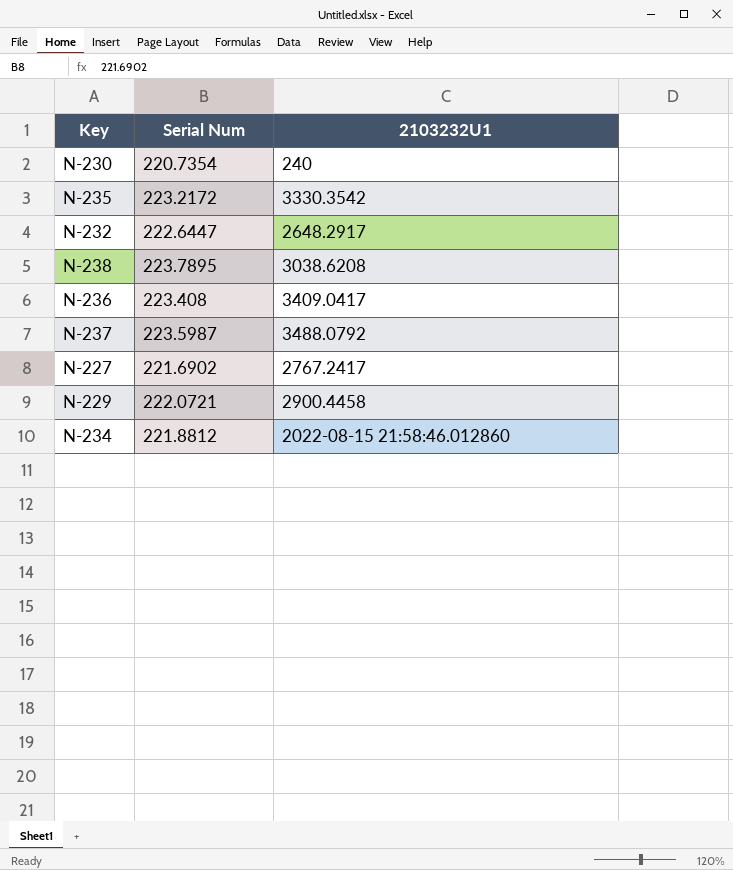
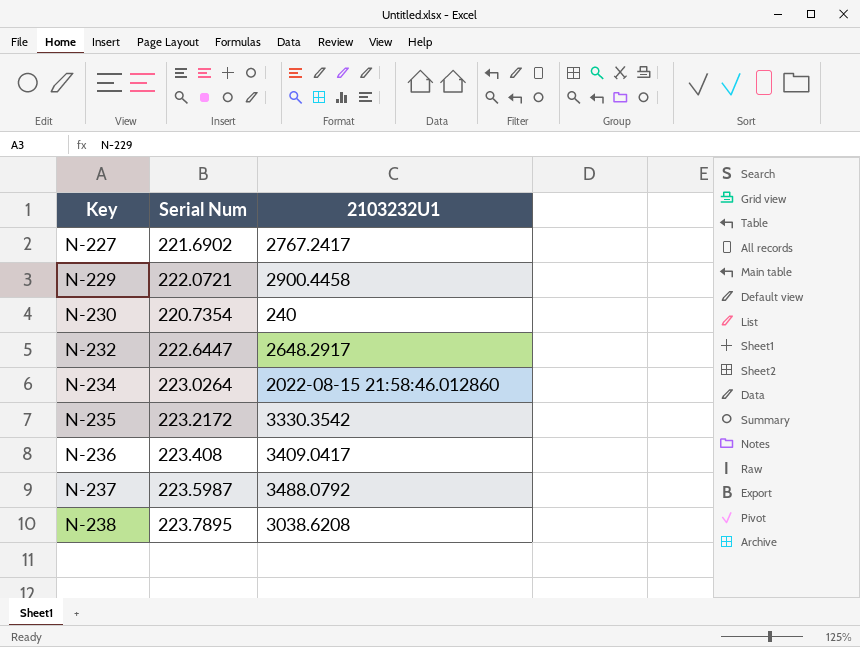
row order: none -> Key ascending
N-234 | Serial Num: 221.8812 -> 223.0264

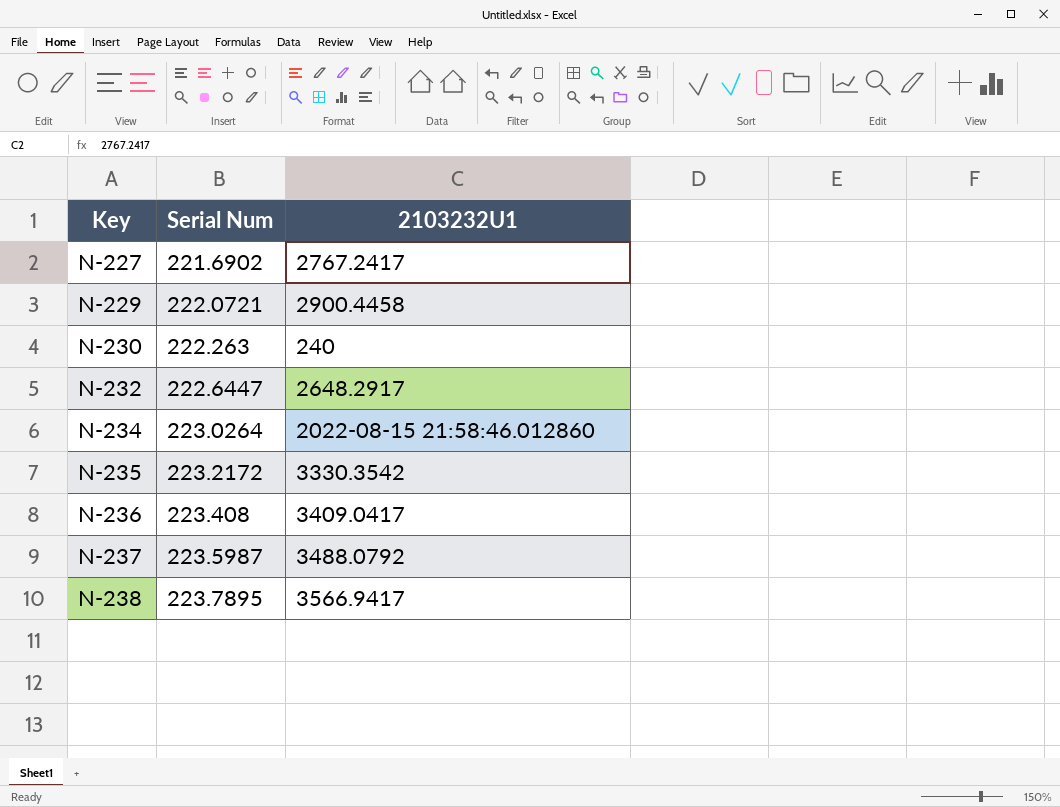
N-230 | Serial Num: 220.7354 -> 222.263
N-238 | 2103232U1: 3038.6208 -> 3566.9417

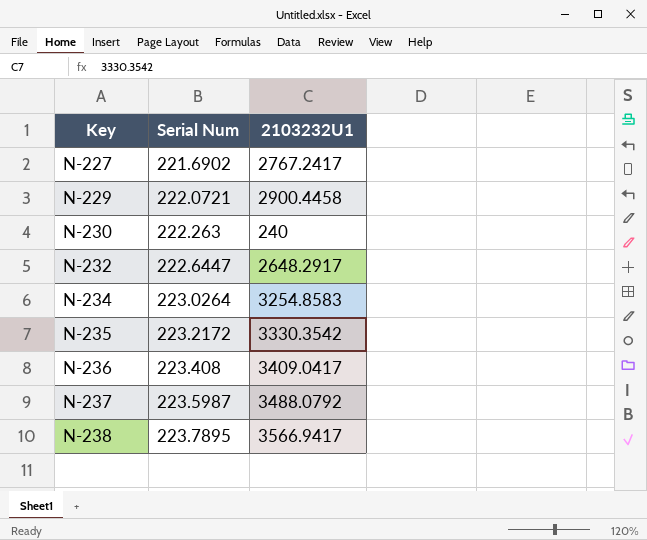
N-234 | 2103232U1: 2022-08-15 21:58:46.012860 -> 3254.8583

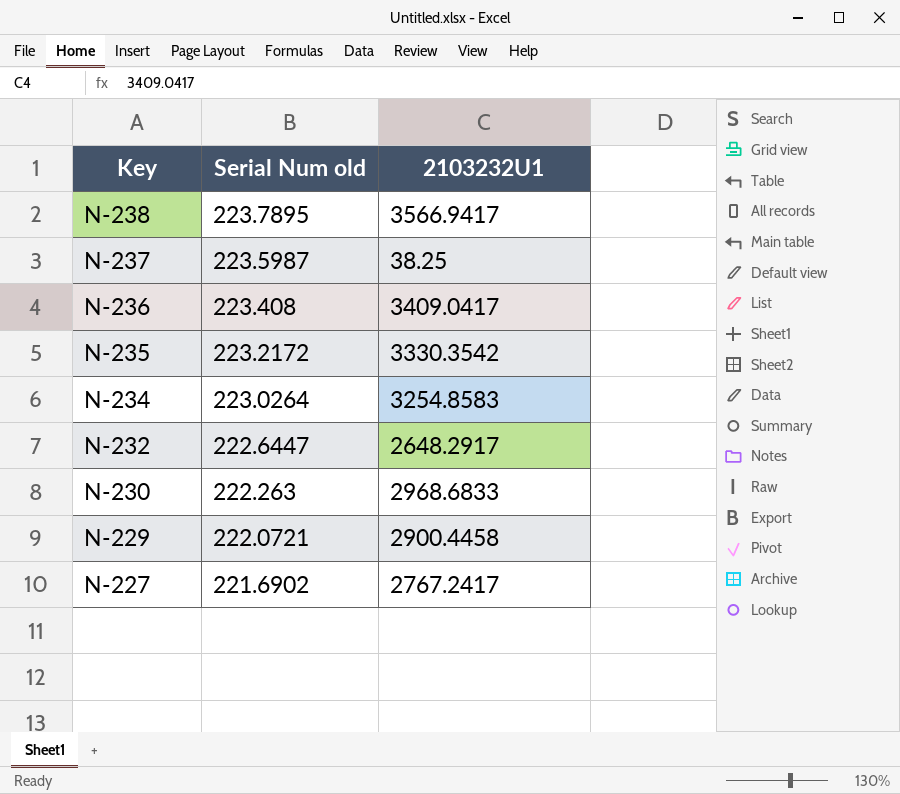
row order: Key ascending -> Key descending
column name: Serial Num -> Serial Num old
N-237 | 2103232U1: 3488.0792 -> 38.25
N-230 | 2103232U1: 240 -> 2968.6833

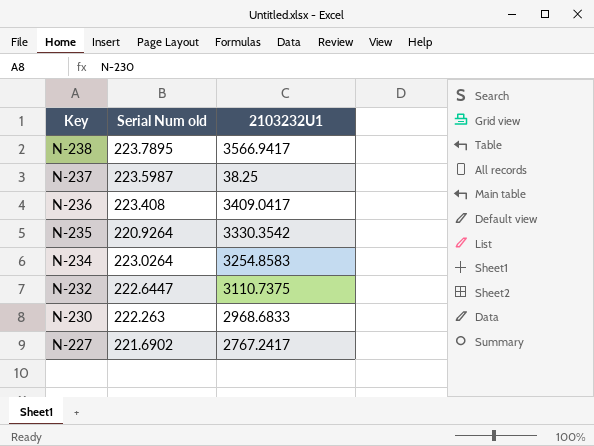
row N-229: 222.0721 | 2900.4458 -> none
N-235 | Serial Num old: 223.2172 -> 220.9264
N-232 | 2103232U1: 2648.2917 -> 3110.7375

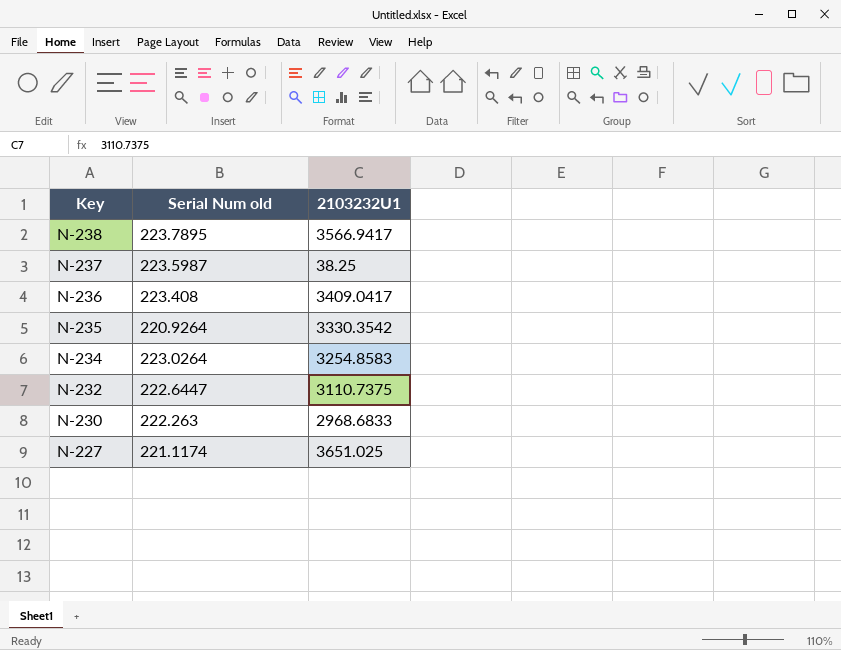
N-227 | Serial Num old: 221.6902 -> 221.1174
N-227 | 2103232U1: 2767.2417 -> 3651.025

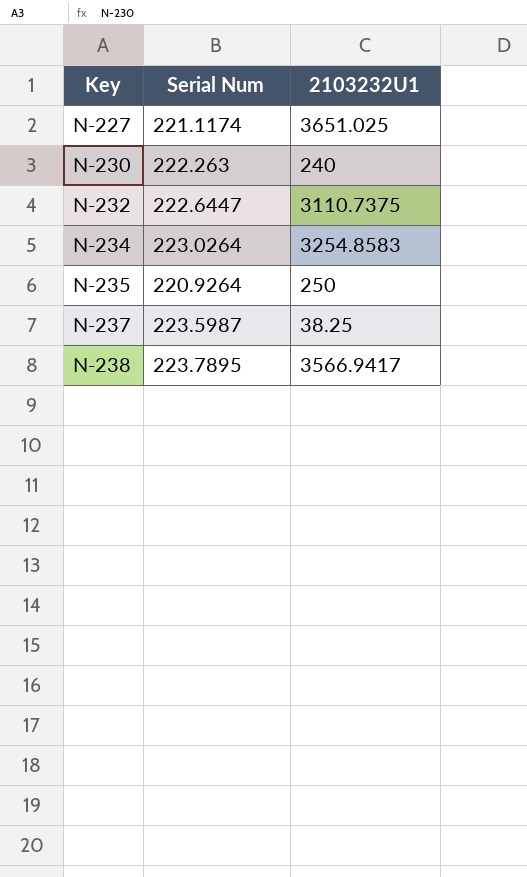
row order: Key descending -> Key ascending
column name: Serial Num old -> Serial Num
row N-236: 223.408 | 3409.0417 -> none
N-230 | 2103232U1: 2968.6833 -> 240
N-235 | 2103232U1: 3330.3542 -> 250

